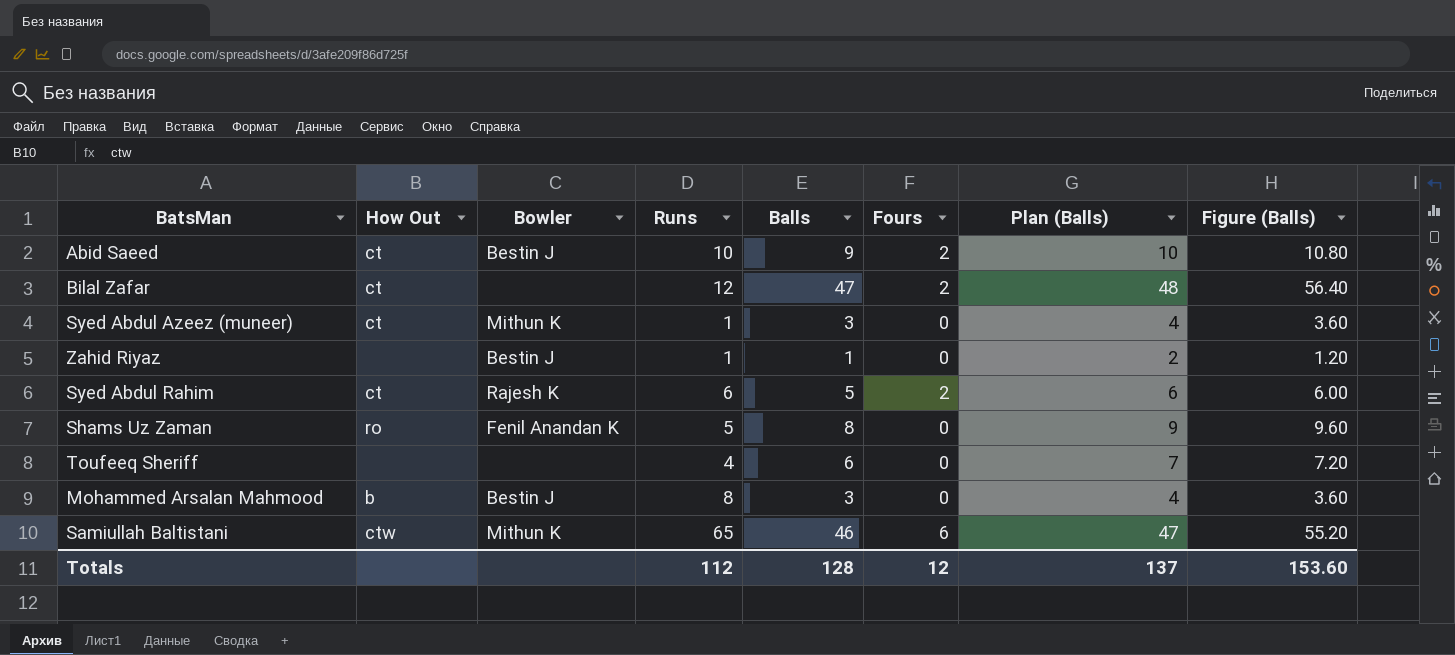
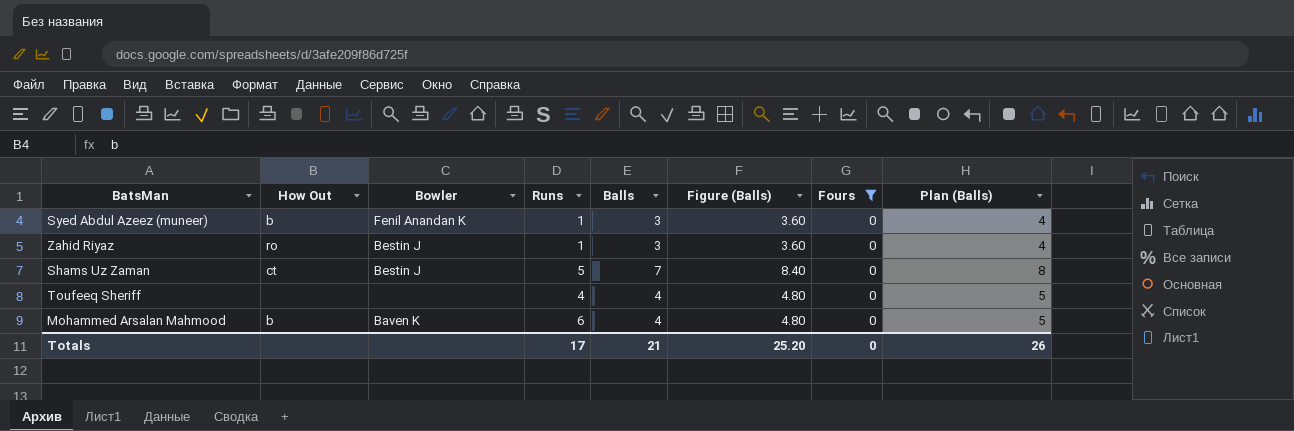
filter: none -> Fours = 0
column Figure (Balls) | position: 8 -> 6
Syed Abdul Azeez (muneer) | How Out: ct -> b
Syed Abdul Azeez (muneer) | Bowler: Mithun K -> Fenil Anandan K
Zahid Riyaz | How Out: none -> ro
Zahid Riyaz | Balls: 1 -> 3
Zahid Riyaz | Figure (Balls): 1.20 -> 3.60
Zahid Riyaz | Plan (Balls): 2 -> 4
Shams Uz Zaman | How Out: ro -> ct
Shams Uz Zaman | Bowler: Fenil Anandan K -> Bestin J
Shams Uz Zaman | Balls: 8 -> 7
Shams Uz Zaman | Figure (Balls): 9.60 -> 8.40
Shams Uz Zaman | Plan (Balls): 9 -> 8
Toufeeq Sheriff | Balls: 6 -> 4
Toufeeq Sheriff | Figure (Balls): 7.20 -> 4.80
Toufeeq Sheriff | Plan (Balls): 7 -> 5
Mohammed Arsalan Mahmood | Bowler: Bestin J -> Baven K
Mohammed Arsalan Mahmood | Runs: 8 -> 6
Mohammed Arsalan Mahmood | Balls: 3 -> 4
Mohammed Arsalan Mahmood | Figure (Balls): 3.60 -> 4.80
Mohammed Arsalan Mahmood | Plan (Balls): 4 -> 5
Totals | Runs: 112 -> 17
Totals | Balls: 128 -> 21
Totals | Figure (Balls): 153.60 -> 25.20
Totals | Fours: 12 -> 0
Totals | Plan (Balls): 137 -> 26

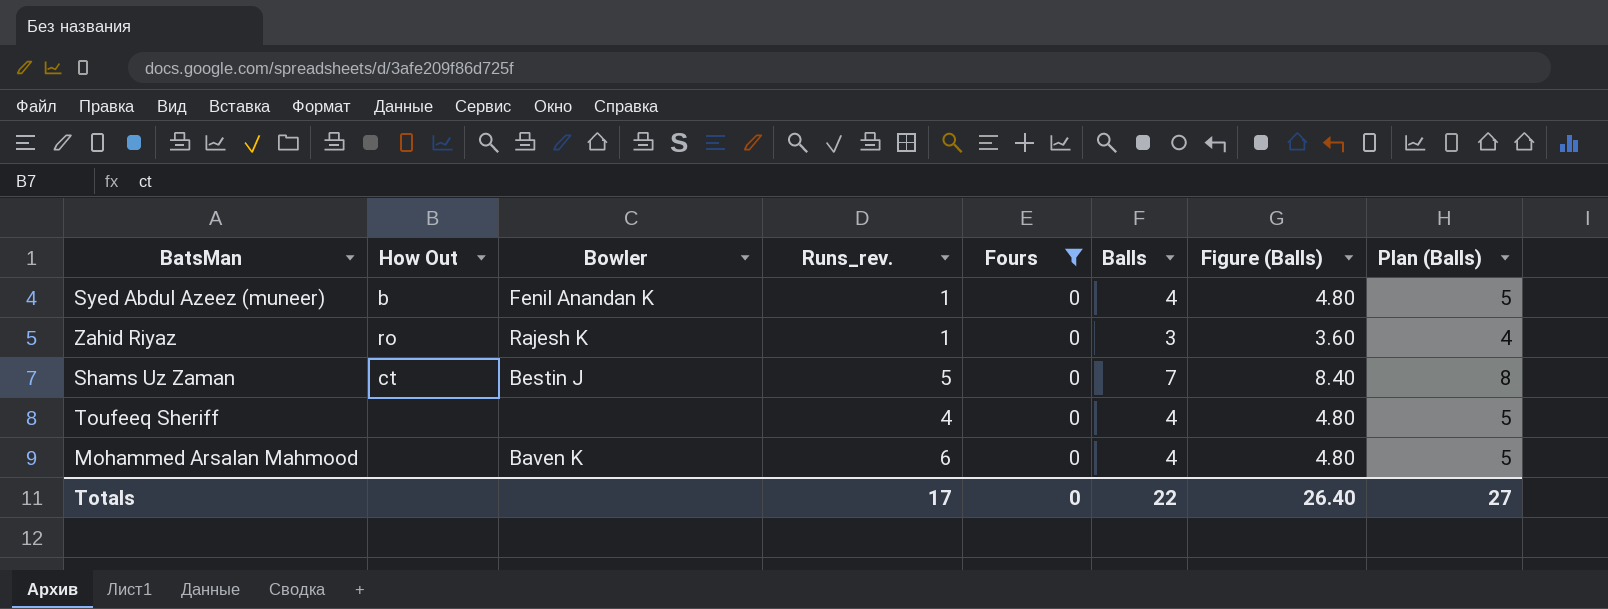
column name: Runs -> Runs_rev.
column Fours | position: 7 -> 5
Syed Abdul Azeez (muneer) | Balls: 3 -> 4
Syed Abdul Azeez (muneer) | Figure (Balls): 3.60 -> 4.80
Syed Abdul Azeez (muneer) | Plan (Balls): 4 -> 5
Zahid Riyaz | Bowler: Bestin J -> Rajesh K
Mohammed Arsalan Mahmood | How Out: b -> none
Totals | Balls: 21 -> 22
Totals | Figure (Balls): 25.20 -> 26.40
Totals | Plan (Balls): 26 -> 27

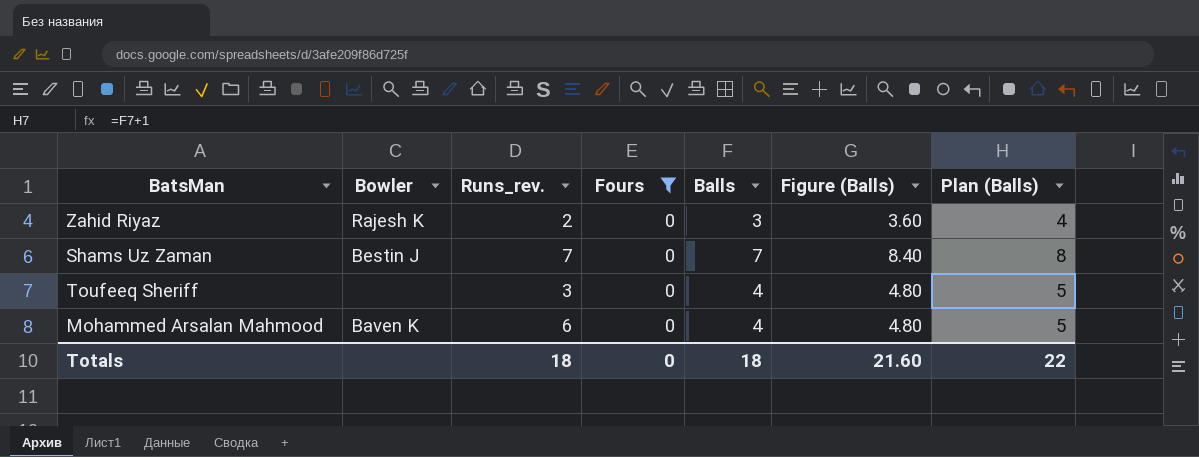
column How Out | position: 2 -> none
row Syed Abdul Azeez (muneer): b | Fenil Anandan K | 1 | 0 | 4 | 4.80 | 5 -> none
Zahid Riyaz | Runs_rev.: 1 -> 2
Shams Uz Zaman | Runs_rev.: 5 -> 7
Toufeeq Sheriff | Runs_rev.: 4 -> 3
Totals | Runs_rev.: 17 -> 18
Totals | Balls: 22 -> 18
Totals | Figure (Balls): 26.40 -> 21.60
Totals | Plan (Balls): 27 -> 22

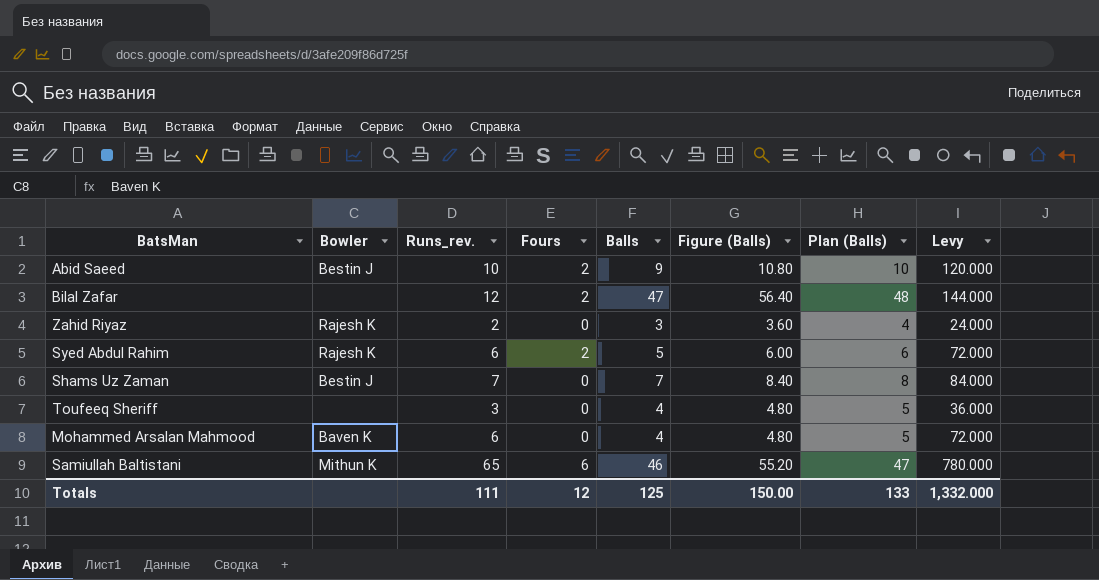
filter: Fours = 0 -> none
column Levy | formula: none -> [Runs_rev.] * 12
Totals | Runs_rev.: 18 -> 111
Totals | Fours: 0 -> 12
Totals | Balls: 18 -> 125
Totals | Figure (Balls): 21.60 -> 150.00
Totals | Plan (Balls): 22 -> 133

